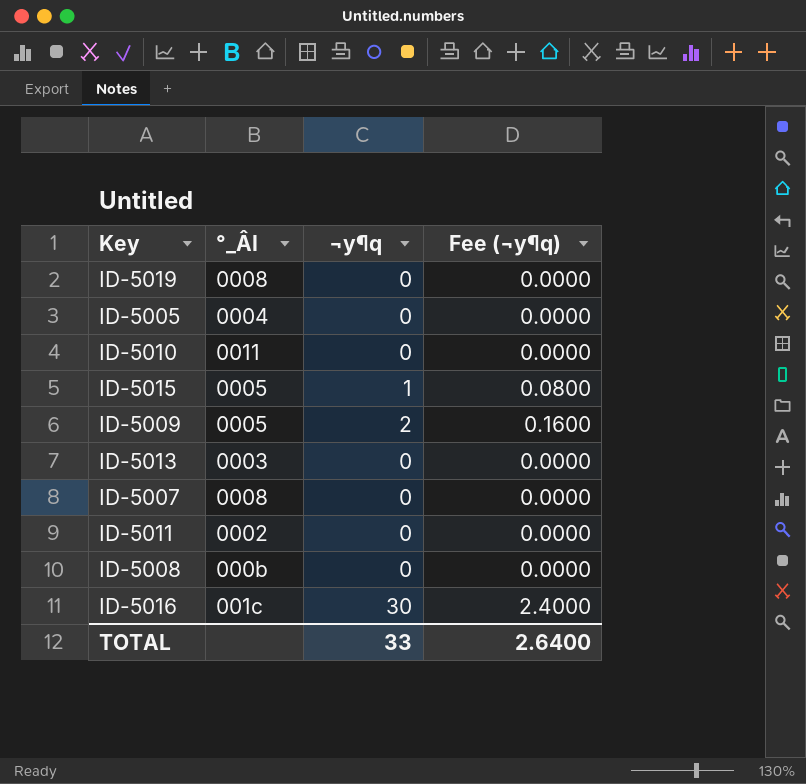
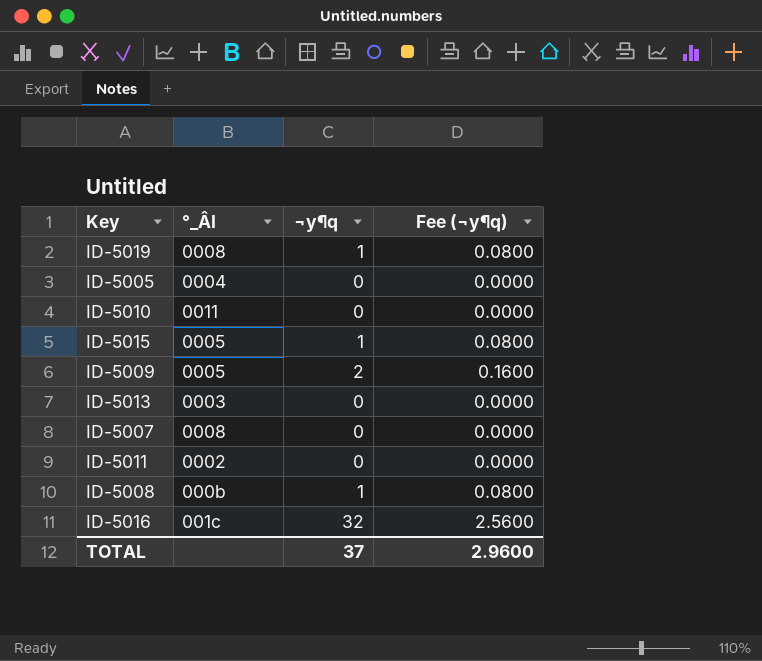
ID-5019 | ¬y¶q: 0 -> 1
ID-5019 | Fee (¬y¶q): 0.0000 -> 0.0800
ID-5008 | ¬y¶q: 0 -> 1
ID-5008 | Fee (¬y¶q): 0.0000 -> 0.0800
ID-5016 | ¬y¶q: 30 -> 32
ID-5016 | Fee (¬y¶q): 2.4000 -> 2.5600
TOTAL | ¬y¶q: 33 -> 37
TOTAL | Fee (¬y¶q): 2.6400 -> 2.9600

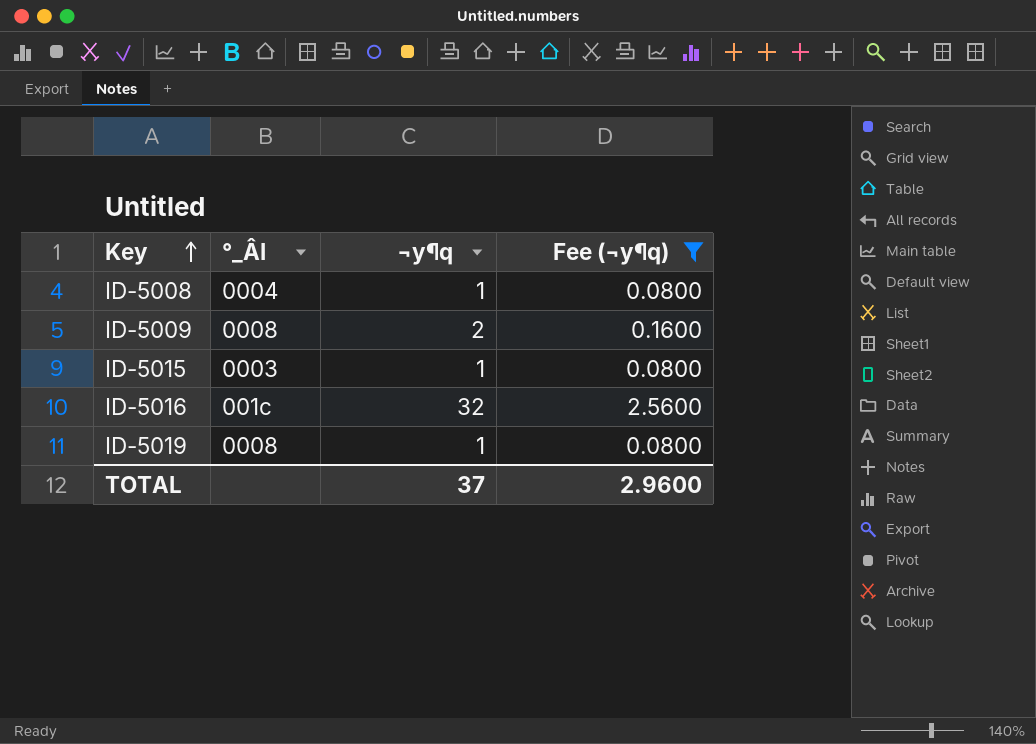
filter: none -> Fee (¬y¶q) != 0.0000
row order: none -> Key ascending
ID-5008 | °_ÂI: 000b -> 0004
ID-5009 | °_ÂI: 0005 -> 0008
ID-5015 | °_ÂI: 0005 -> 0003

